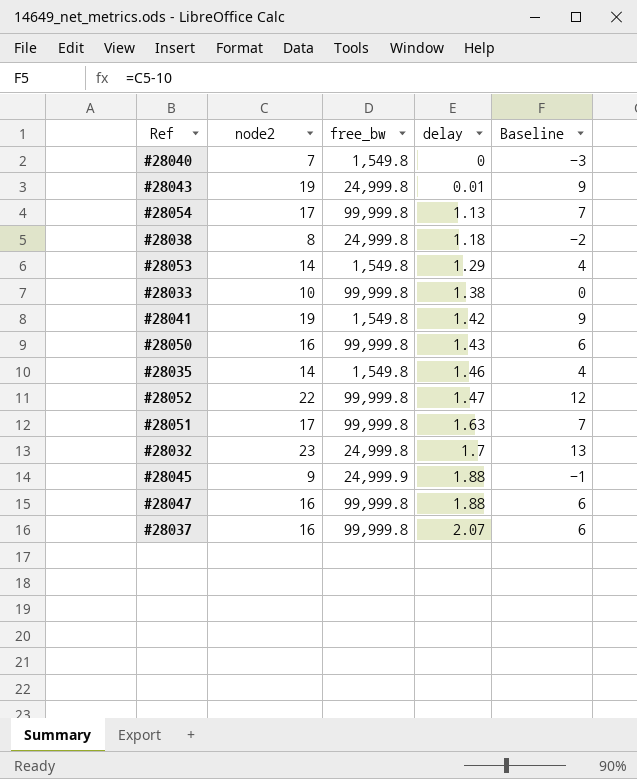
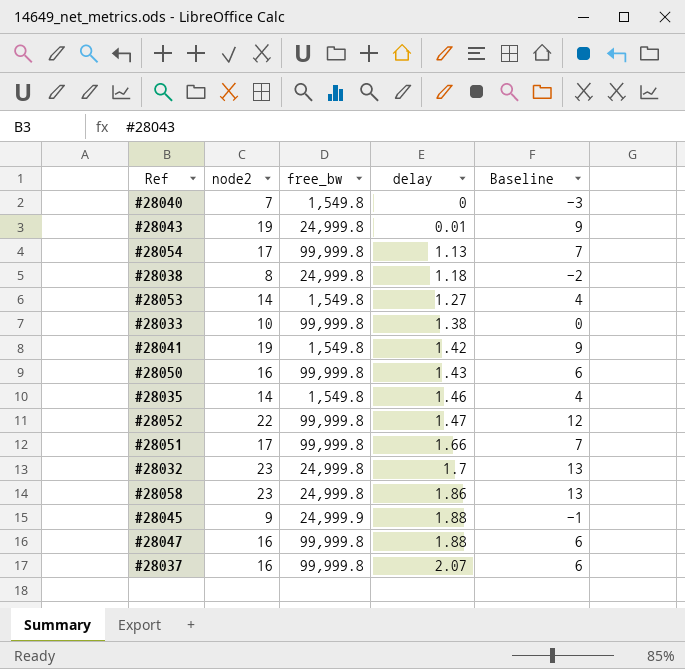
#28053 | delay: 1.29 -> 1.27
#28051 | delay: 1.63 -> 1.66
row #28058: none -> 23 | 24,999.8 | 1.86 | 13

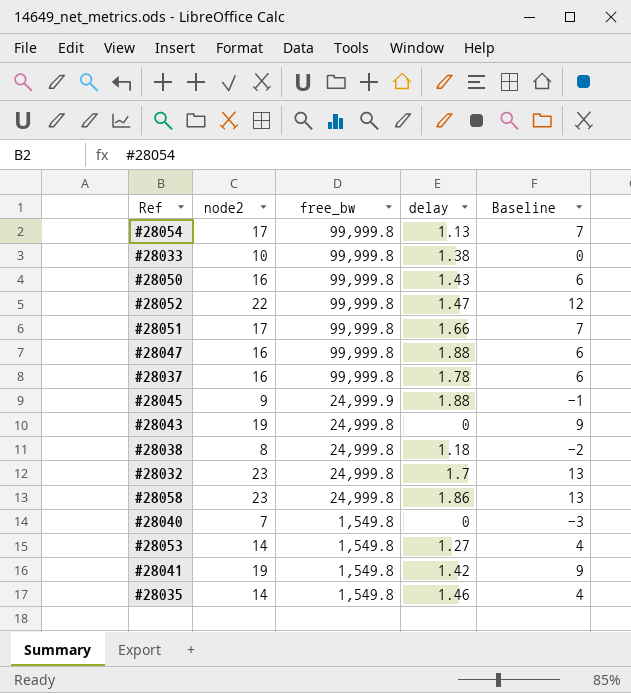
row order: delay ascending -> free_bw descending
#28037 | delay: 2.07 -> 1.78
#28043 | delay: 0.01 -> 0

